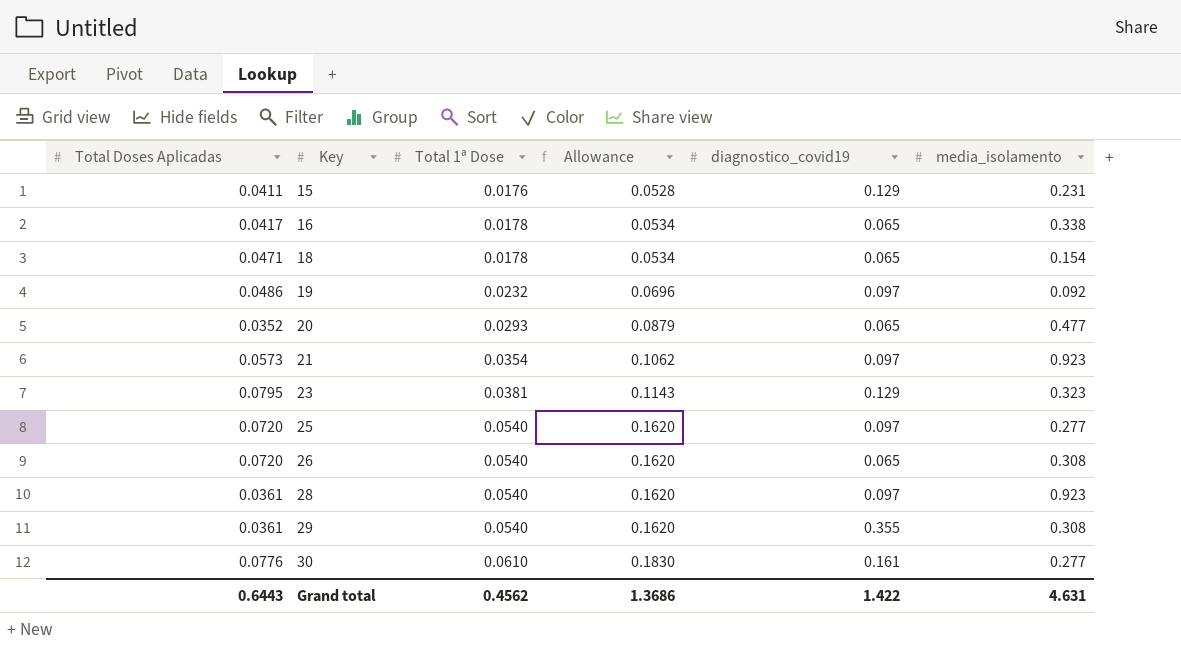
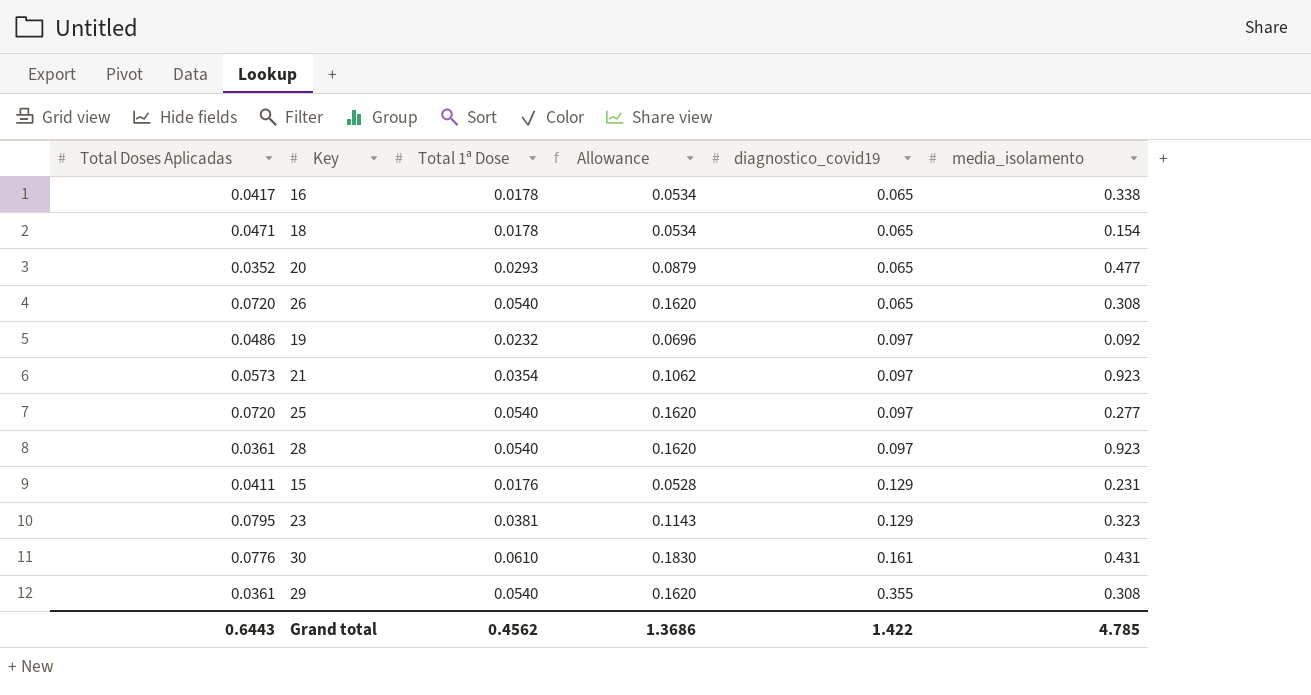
row order: Key ascending -> diagnostico_covid19 ascending
30 | media_isolamento: 0.277 -> 0.431
Grand total | media_isolamento: 4.631 -> 4.785

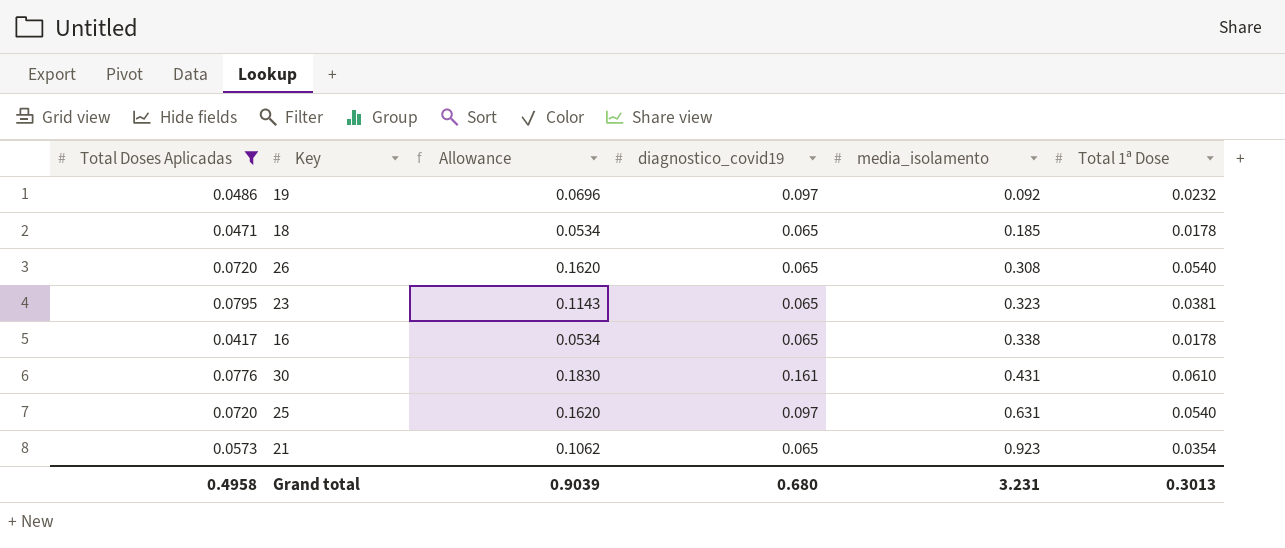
filter: none -> Total Doses Aplicadas >= 0.0417
row order: diagnostico_covid19 ascending -> media_isolamento ascending
column Total 1ª Dose | position: 3 -> 6
18 | media_isolamento: 0.154 -> 0.185
23 | diagnostico_covid19: 0.129 -> 0.065
25 | media_isolamento: 0.277 -> 0.631
21 | diagnostico_covid19: 0.097 -> 0.065
Grand total | Total Doses Aplicadas: 0.6443 -> 0.4958
Grand total | Allowance: 1.3686 -> 0.9039
Grand total | diagnostico_covid19: 1.422 -> 0.680
Grand total | media_isolamento: 4.785 -> 3.231
Grand total | Total 1ª Dose: 0.4562 -> 0.3013

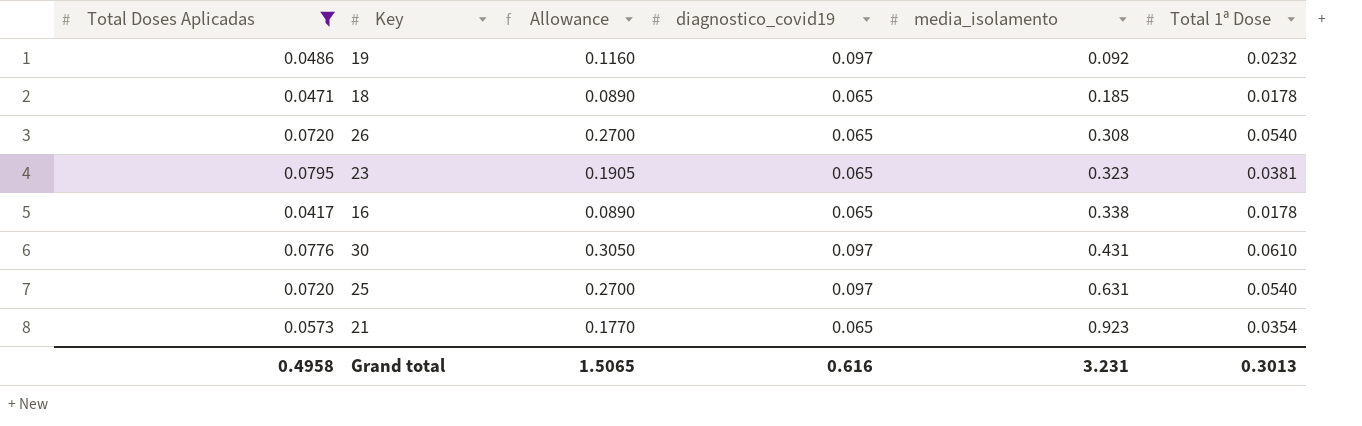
column Allowance | formula: [Total 1ª Dose] * 3 -> [Total 1ª Dose] * 5
30 | diagnostico_covid19: 0.161 -> 0.097
Grand total | Allowance: 0.9039 -> 1.5065
Grand total | diagnostico_covid19: 0.680 -> 0.616

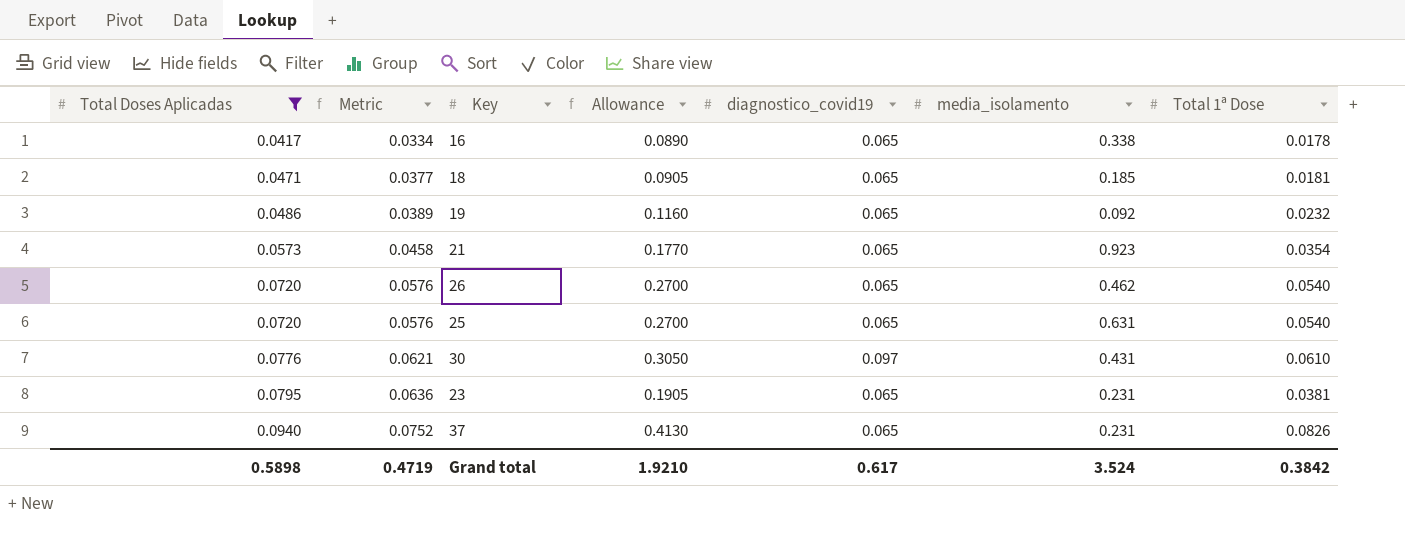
row order: media_isolamento ascending -> Total Doses Aplicadas ascending
column Metric | formula: none -> [Total Doses Aplicadas] * 0.8
18 | Allowance: 0.0890 -> 0.0905
18 | Total 1ª Dose: 0.0178 -> 0.0181
19 | diagnostico_covid19: 0.097 -> 0.065
26 | media_isolamento: 0.308 -> 0.462
25 | diagnostico_covid19: 0.097 -> 0.065
23 | media_isolamento: 0.323 -> 0.231
row 37: none -> 0.0940 | 0.0752 | 0.4130 | 0.065 | 0.231 | 0.0826
Grand total | Total Doses Aplicadas: 0.4958 -> 0.5898
Grand total | Allowance: 1.5065 -> 1.9210
Grand total | diagnostico_covid19: 0.616 -> 0.617
Grand total | media_isolamento: 3.231 -> 3.524
Grand total | Total 1ª Dose: 0.3013 -> 0.3842

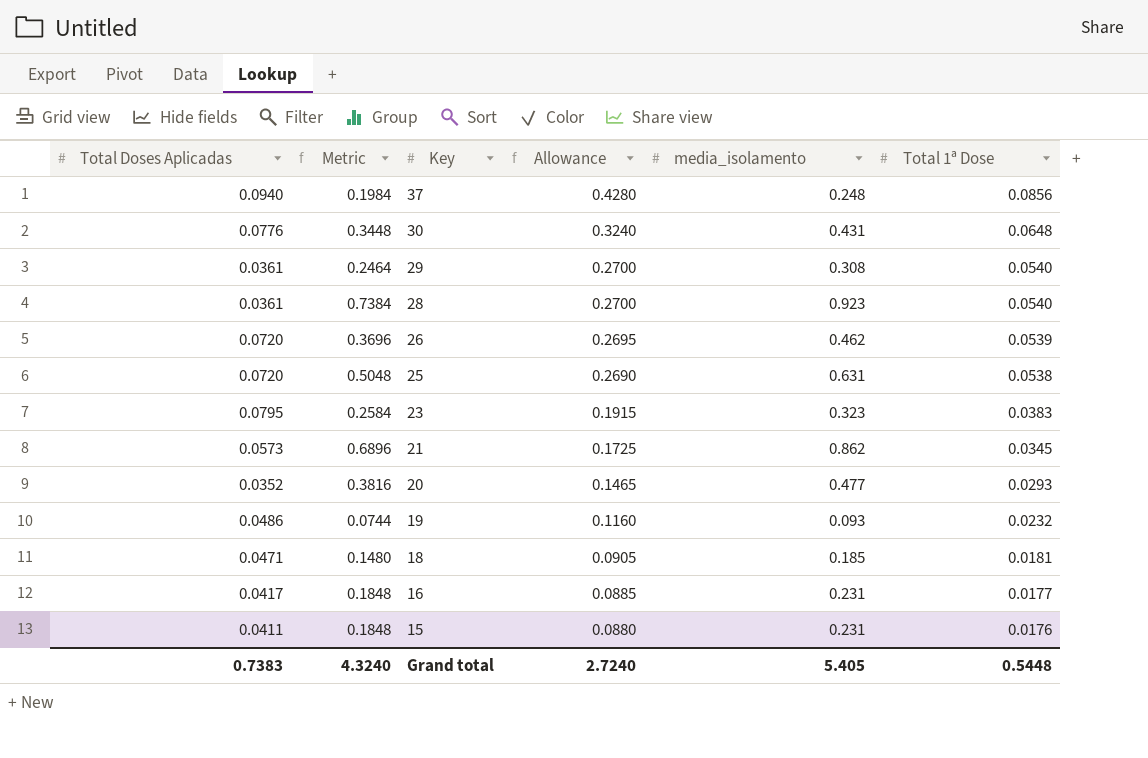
filter: Total Doses Aplicadas >= 0.0417 -> none
row order: Total Doses Aplicadas ascending -> Key descending
column diagnostico_covid19 | position: 5 -> none
column Metric | formula: [Total Doses Aplicadas] * 0.8 -> [media_isolamento] * 0.8
37 | Allowance: 0.4130 -> 0.4280
37 | media_isolamento: 0.231 -> 0.248
37 | Total 1ª Dose: 0.0826 -> 0.0856
30 | Allowance: 0.3050 -> 0.3240
30 | Total 1ª Dose: 0.0610 -> 0.0648
26 | Allowance: 0.2700 -> 0.2695
26 | Total 1ª Dose: 0.0540 -> 0.0539
25 | Allowance: 0.2700 -> 0.2690
25 | Total 1ª Dose: 0.0540 -> 0.0538
23 | Allowance: 0.1905 -> 0.1915
23 | media_isolamento: 0.231 -> 0.323
23 | Total 1ª Dose: 0.0381 -> 0.0383
21 | Allowance: 0.1770 -> 0.1725
21 | media_isolamento: 0.923 -> 0.862
21 | Total 1ª Dose: 0.0354 -> 0.0345
19 | media_isolamento: 0.092 -> 0.093
16 | Allowance: 0.0890 -> 0.0885
16 | media_isolamento: 0.338 -> 0.231
16 | Total 1ª Dose: 0.0178 -> 0.0177
Grand total | Total Doses Aplicadas: 0.5898 -> 0.7383
Grand total | Metric: 0.4719 -> 4.3240
Grand total | Allowance: 1.9210 -> 2.7240
Grand total | media_isolamento: 3.524 -> 5.405
Grand total | Total 1ª Dose: 0.3842 -> 0.5448

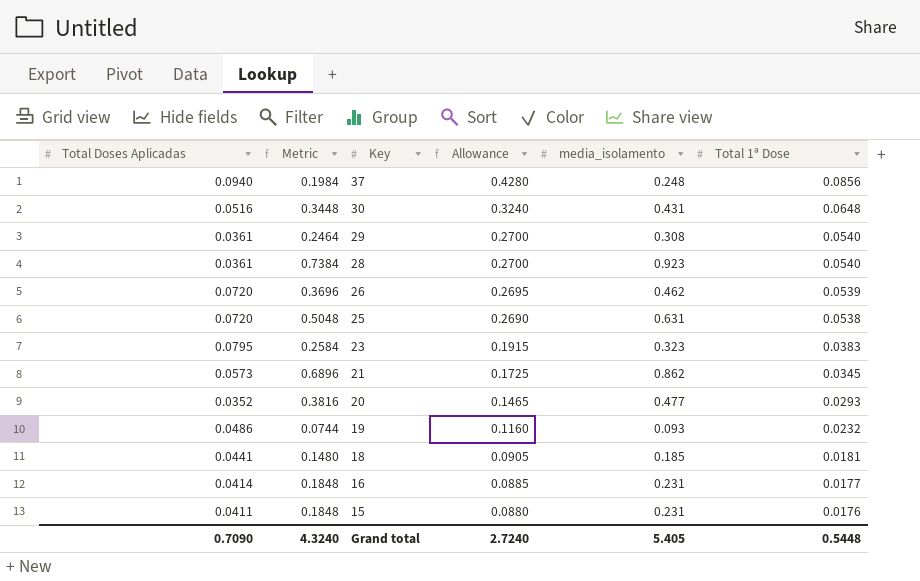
30 | Total Doses Aplicadas: 0.0776 -> 0.0516
18 | Total Doses Aplicadas: 0.0471 -> 0.0441
16 | Total Doses Aplicadas: 0.0417 -> 0.0414
Grand total | Total Doses Aplicadas: 0.7383 -> 0.7090

